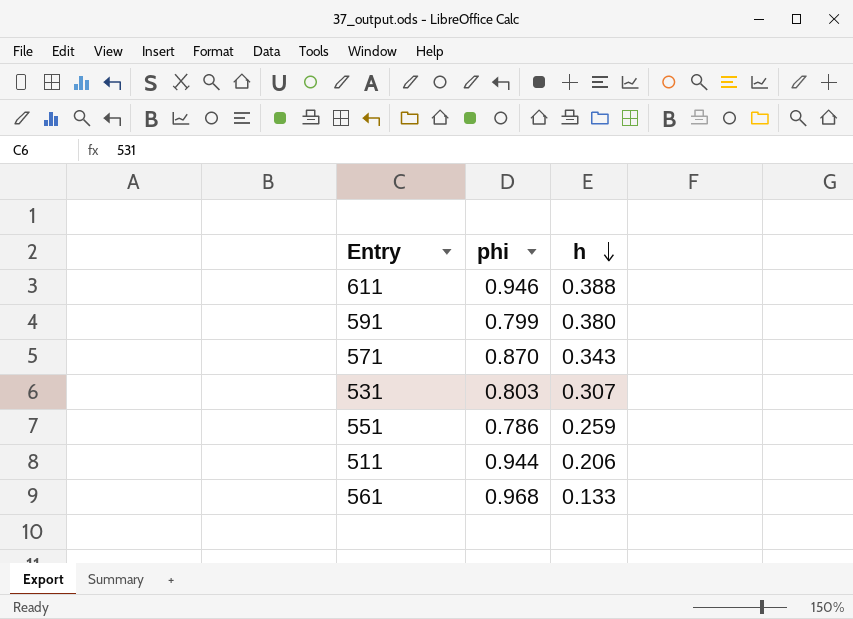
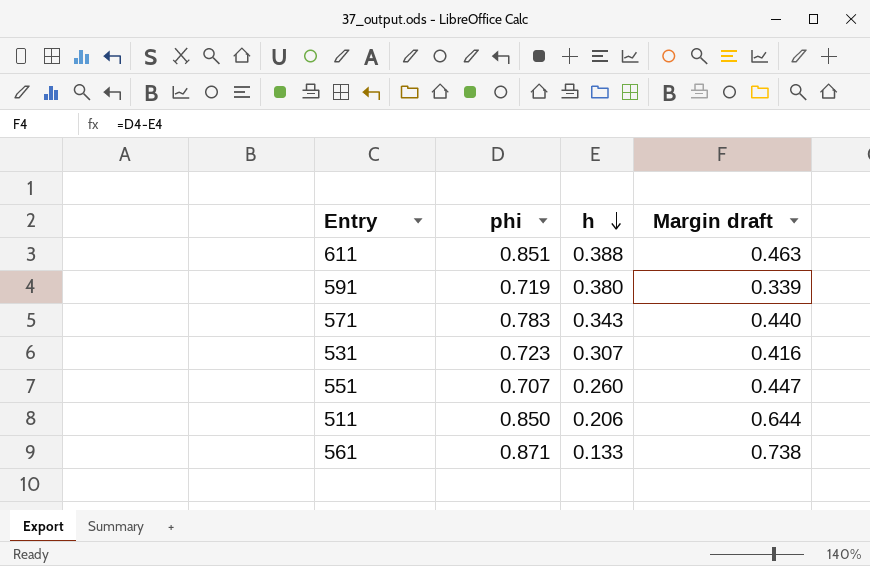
column Margin draft | formula: none -> [phi] - [h]
611 | phi: 0.946 -> 0.851
591 | phi: 0.799 -> 0.719
571 | phi: 0.870 -> 0.783
531 | phi: 0.803 -> 0.723
551 | phi: 0.786 -> 0.707
551 | h: 0.259 -> 0.260
511 | phi: 0.944 -> 0.850
561 | phi: 0.968 -> 0.871

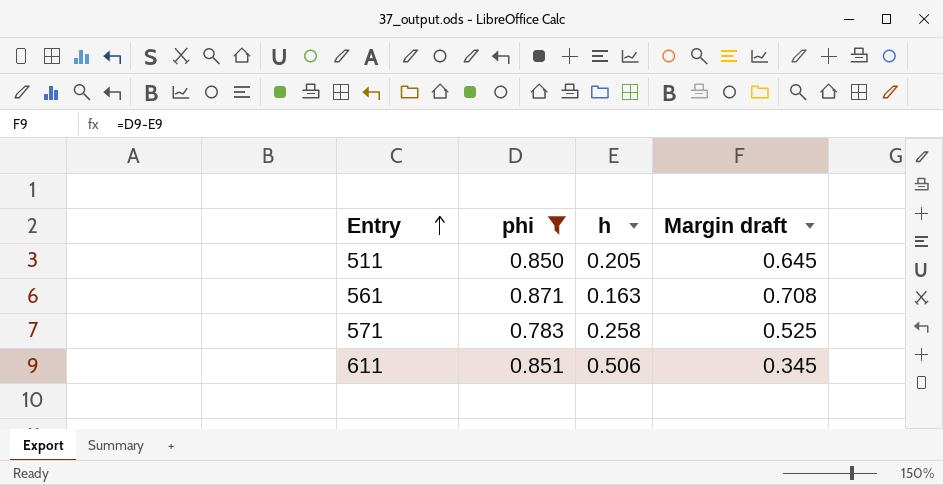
filter: none -> phi >= 0.783
row order: h descending -> Entry ascending
511 | h: 0.206 -> 0.205
511 | Margin draft: 0.644 -> 0.645
561 | h: 0.133 -> 0.163
561 | Margin draft: 0.738 -> 0.708
571 | h: 0.343 -> 0.258
571 | Margin draft: 0.440 -> 0.525
611 | h: 0.388 -> 0.506
611 | Margin draft: 0.463 -> 0.345

